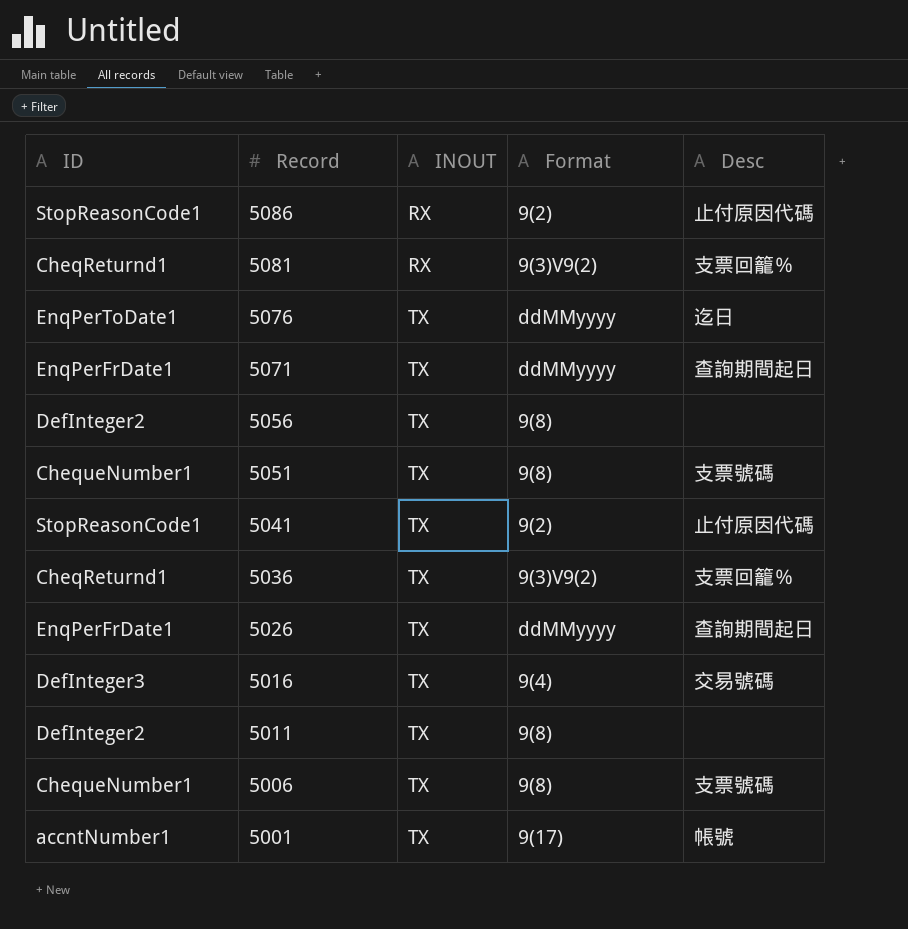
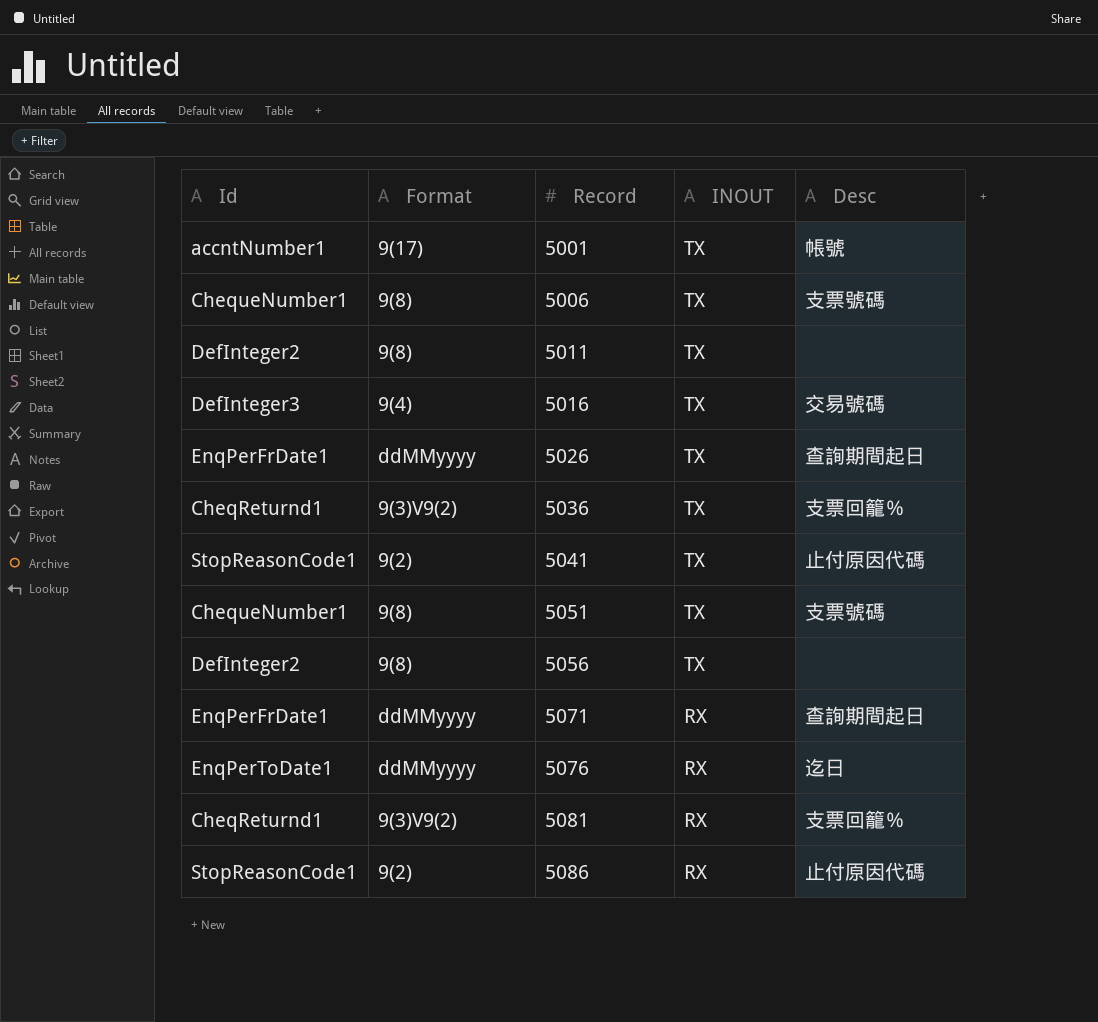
row order: Record descending -> Record ascending
column name: ID -> Id
column Format | position: 4 -> 2
5071 | INOUT: TX -> RX
5076 | INOUT: TX -> RX

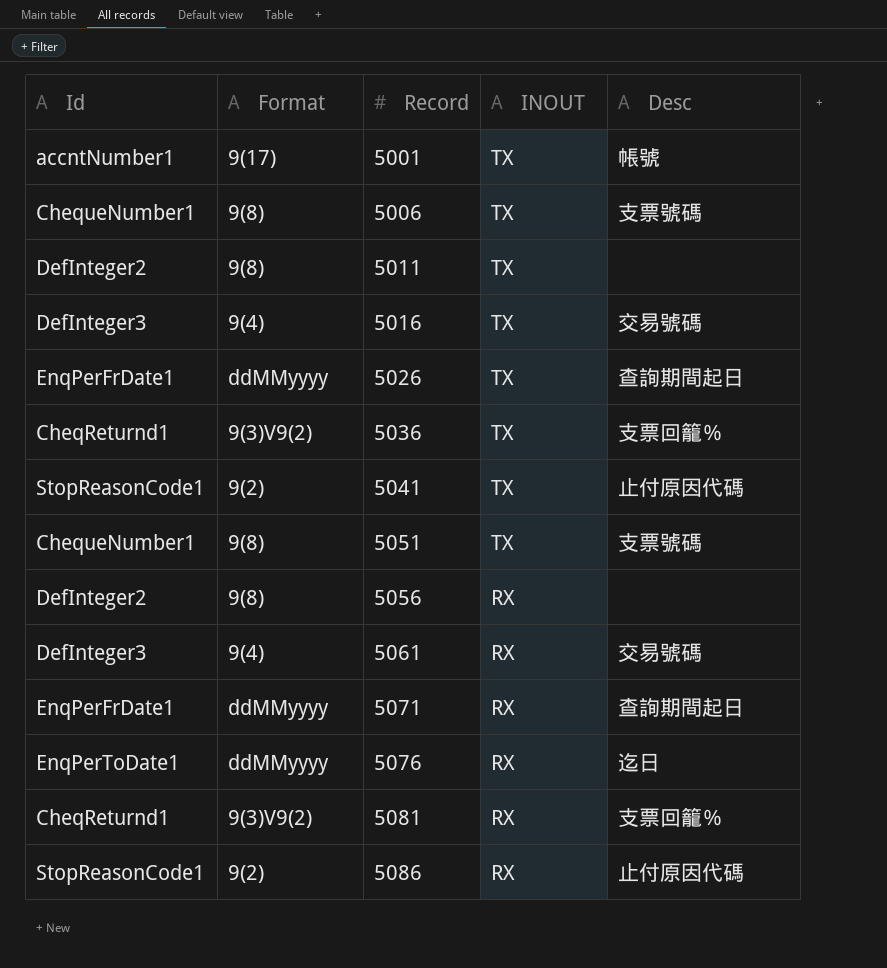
5056 | INOUT: TX -> RX
row 5061: none -> DefInteger3 | 9(4) | RX | 交易號碼

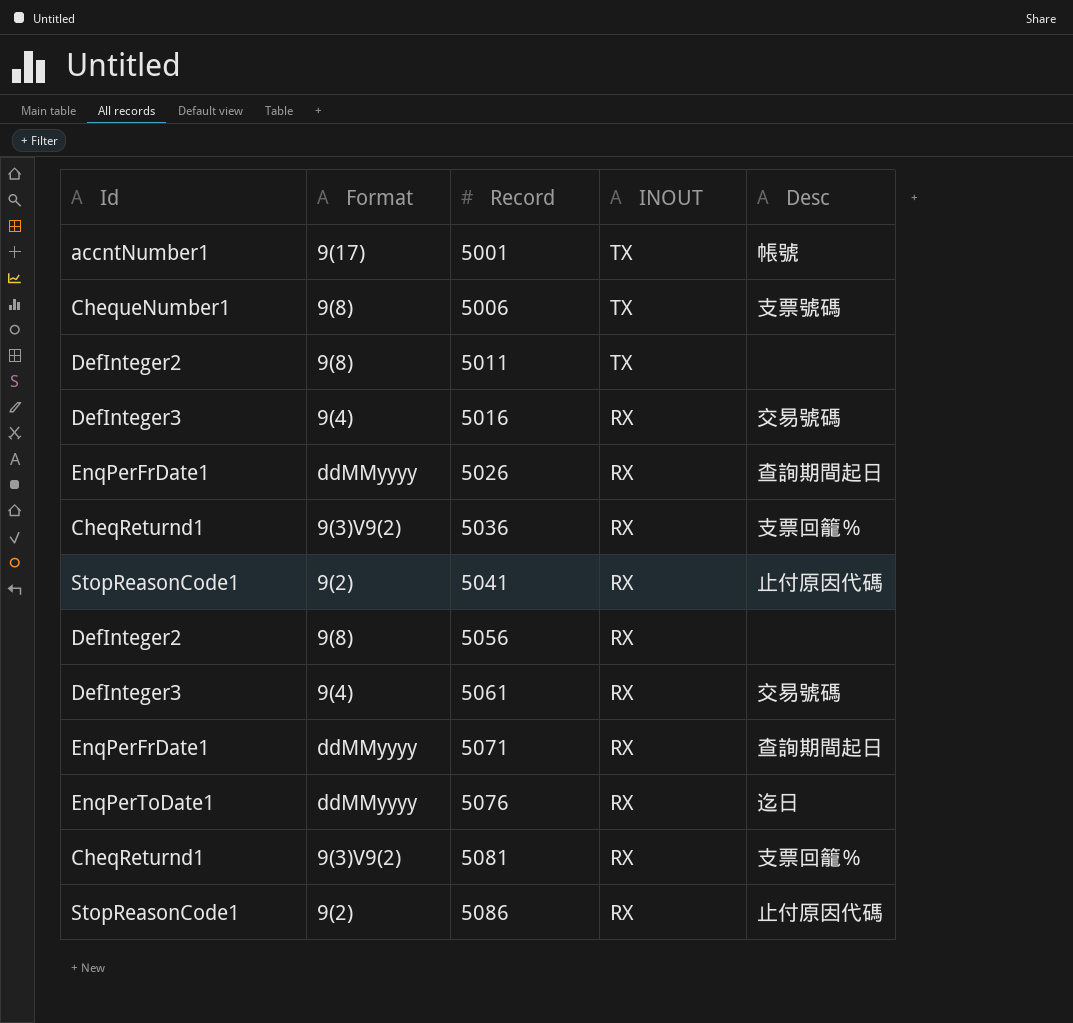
row 5051: ChequeNumber1 | 9(8) | TX | 支票號碼 -> none
5016 | INOUT: TX -> RX
5026 | INOUT: TX -> RX
5036 | INOUT: TX -> RX
5041 | INOUT: TX -> RX

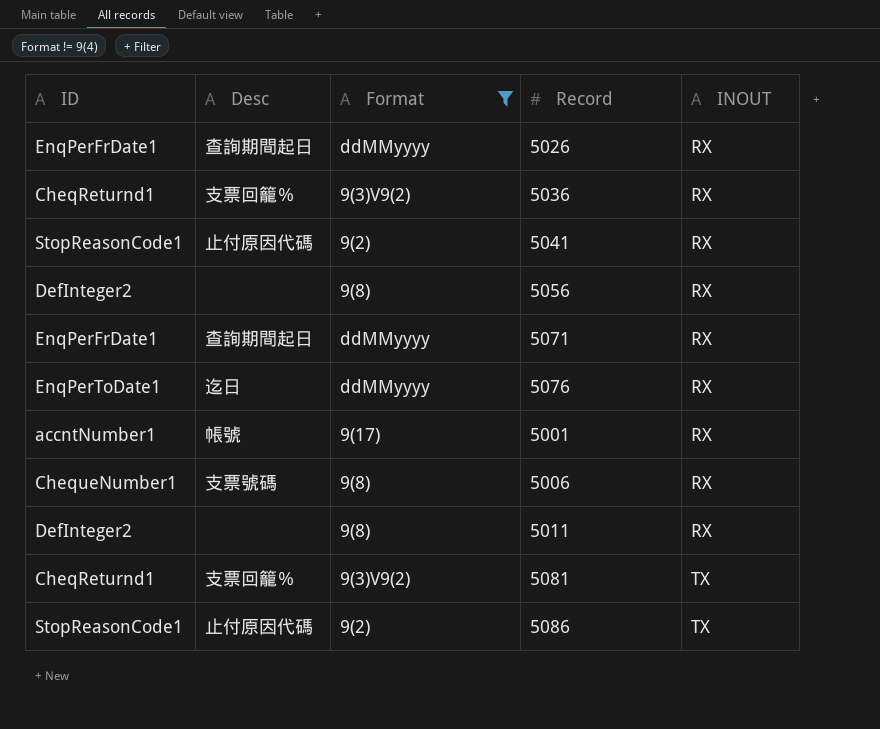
filter: none -> Format != 9(4)
row order: Record ascending -> INOUT ascending
column name: Id -> ID
column Desc | position: 5 -> 2
5001 | INOUT: TX -> RX
5006 | INOUT: TX -> RX
5011 | INOUT: TX -> RX
5081 | INOUT: RX -> TX
5086 | INOUT: RX -> TX

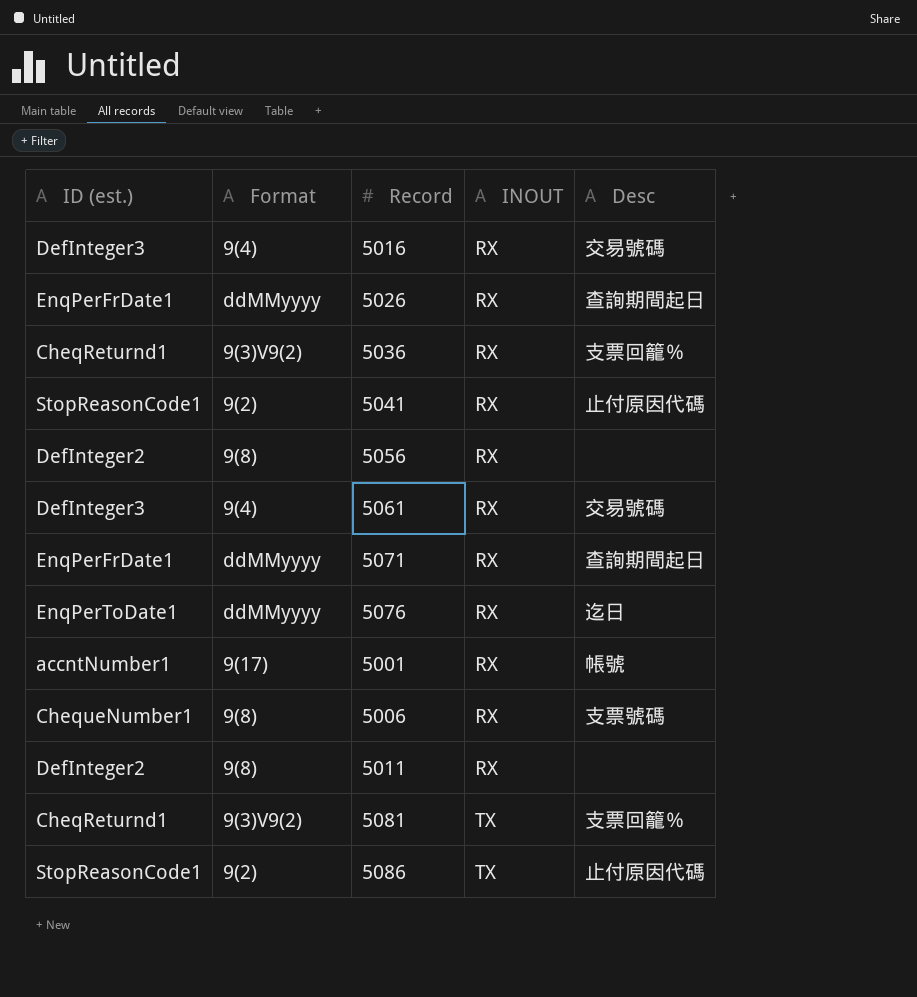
filter: Format != 9(4) -> none
column name: ID -> ID (est.)
column Desc | position: 2 -> 5

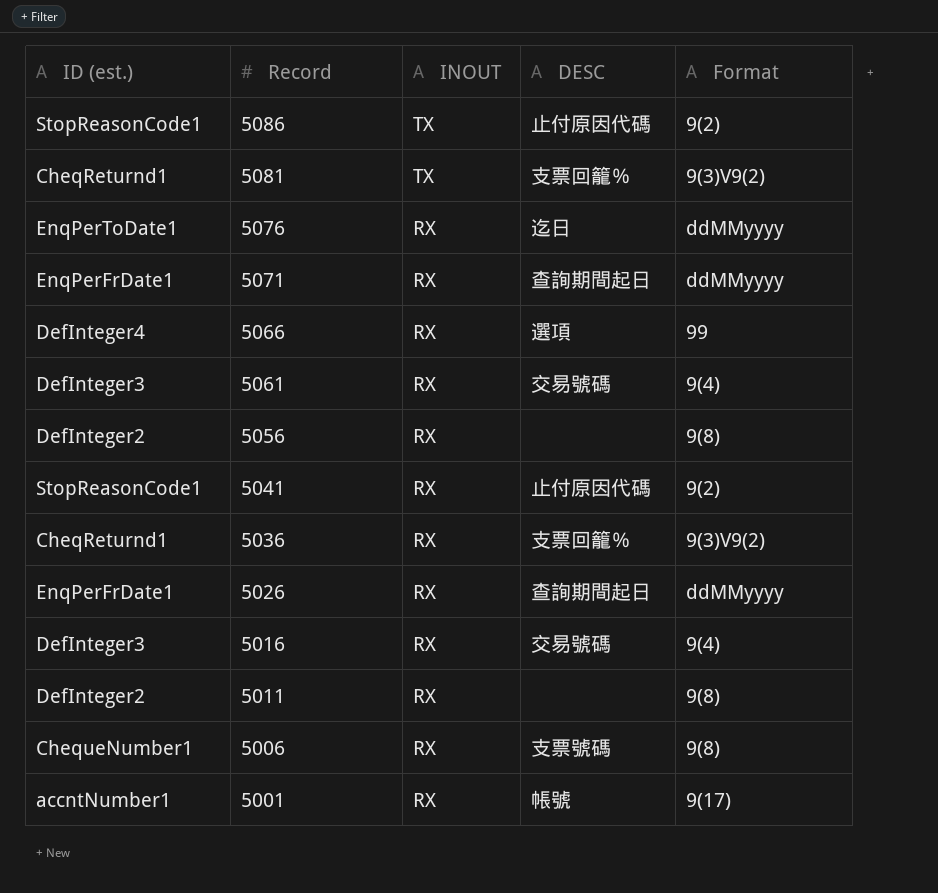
row order: INOUT ascending -> Record descending
column name: Desc -> DESC
column Format | position: 2 -> 5
row 5066: none -> DefInteger4 | RX | 選項 | 99

